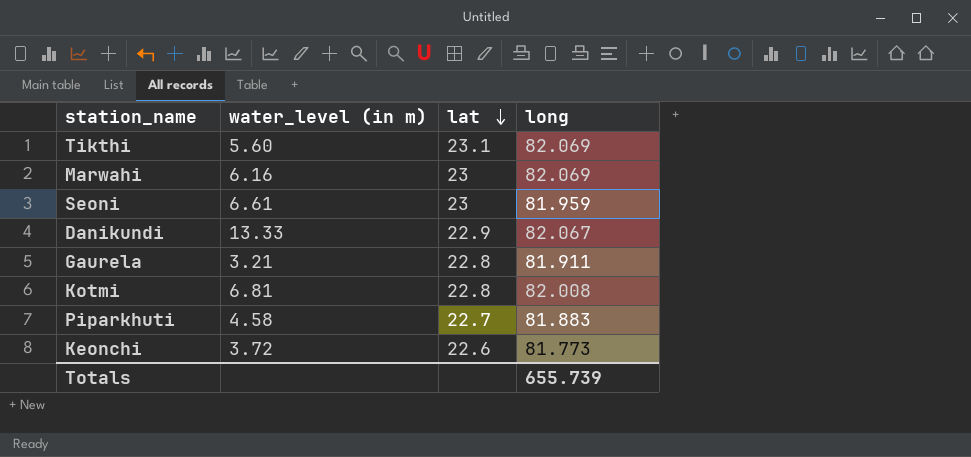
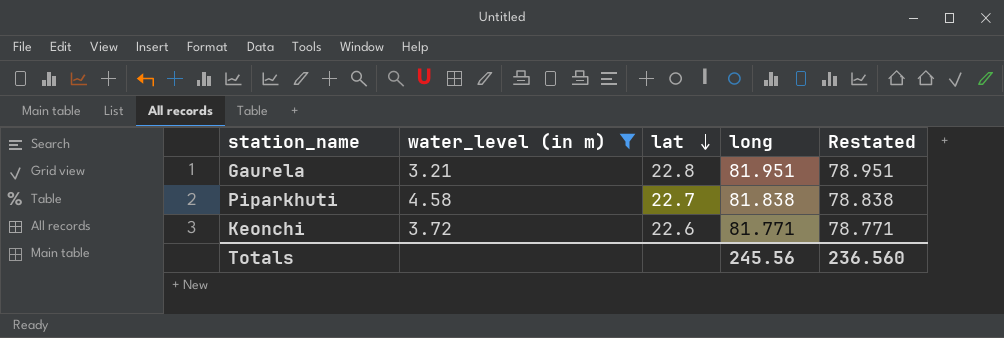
filter: none -> water_level (in m) <= 4.58
column Restated | formula: none -> [long] - 3
Gaurela | long: 81.911 -> 81.951
Piparkhuti | long: 81.883 -> 81.838
Keonchi | long: 81.773 -> 81.771
Totals | long: 655.739 -> 245.56

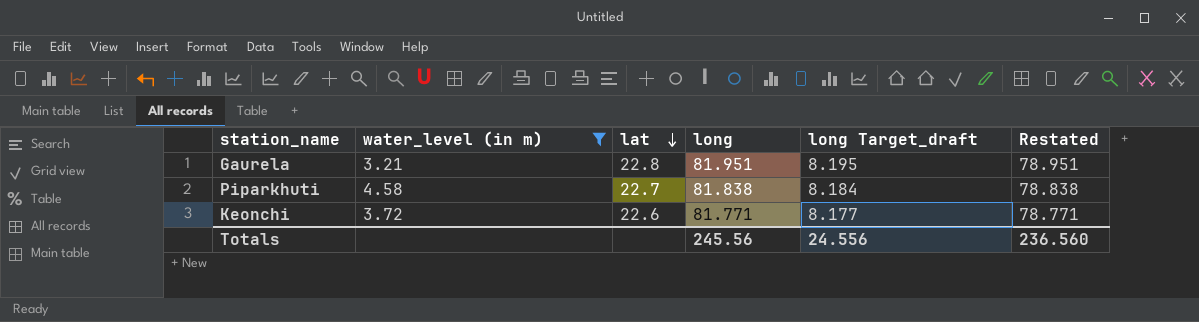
column long Target_draft | formula: none -> [long] * 0.1

